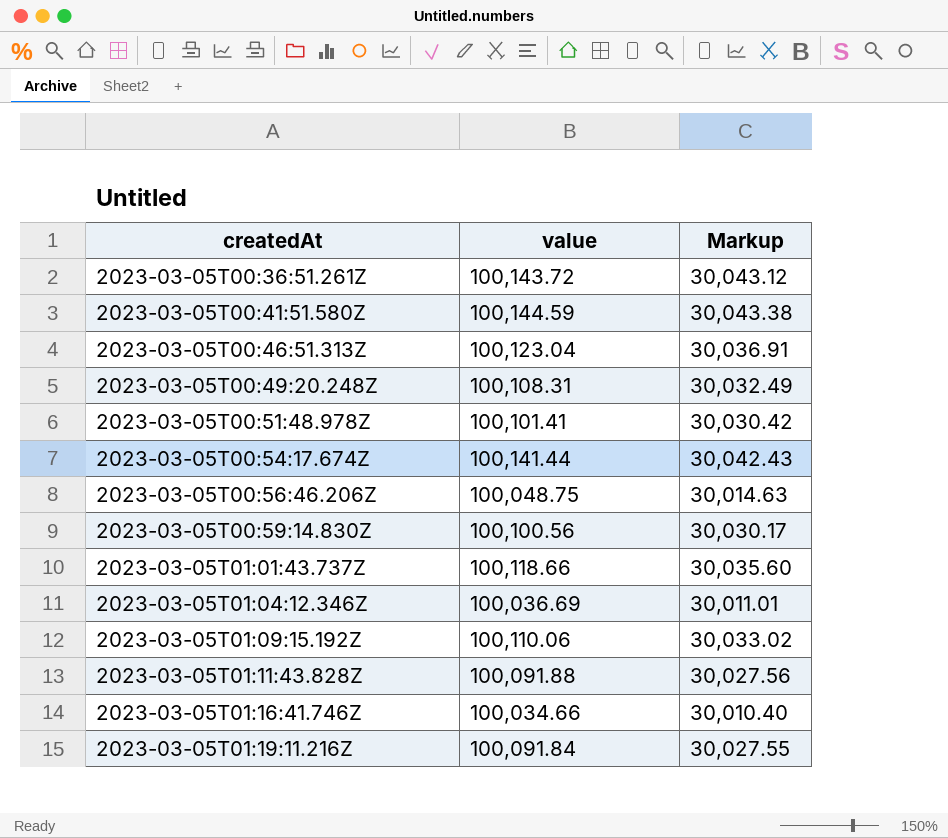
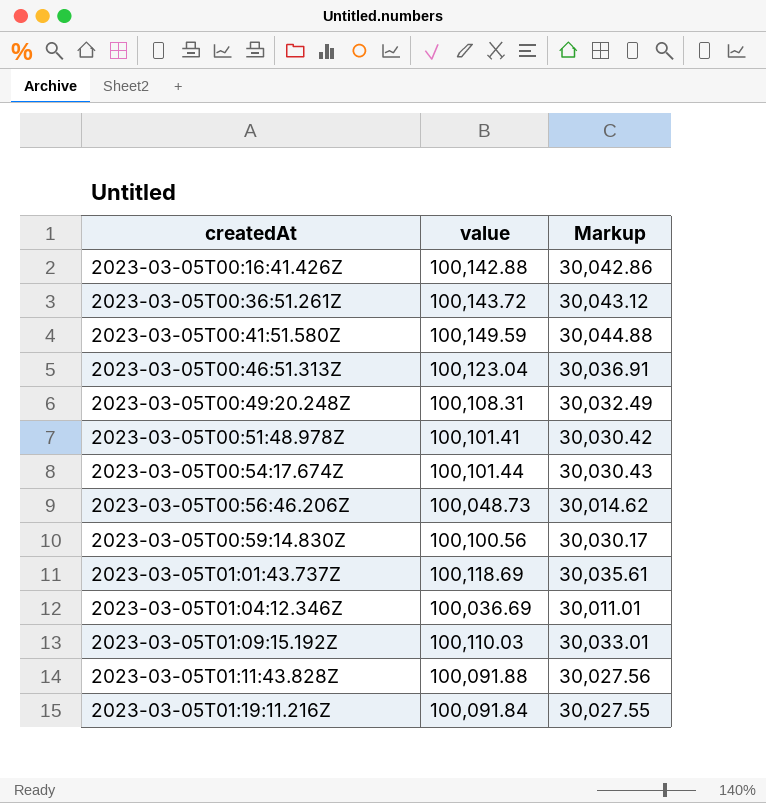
row 2023-03-05T01:16:41.746Z: 100,034.66 | 30,010.40 -> none
row 2023-03-05T00:16:41.426Z: none -> 100,142.88 | 30,042.86
2023-03-05T00:41:51.580Z | value: 100,144.59 -> 100,149.59
2023-03-05T00:41:51.580Z | Markup: 30,043.38 -> 30,044.88
2023-03-05T00:54:17.674Z | value: 100,141.44 -> 100,101.44
2023-03-05T00:54:17.674Z | Markup: 30,042.43 -> 30,030.43
2023-03-05T00:56:46.206Z | value: 100,048.75 -> 100,048.73
2023-03-05T00:56:46.206Z | Markup: 30,014.63 -> 30,014.62
2023-03-05T01:01:43.737Z | value: 100,118.66 -> 100,118.69
2023-03-05T01:01:43.737Z | Markup: 30,035.60 -> 30,035.61
2023-03-05T01:09:15.192Z | value: 100,110.06 -> 100,110.03
2023-03-05T01:09:15.192Z | Markup: 30,033.02 -> 30,033.01

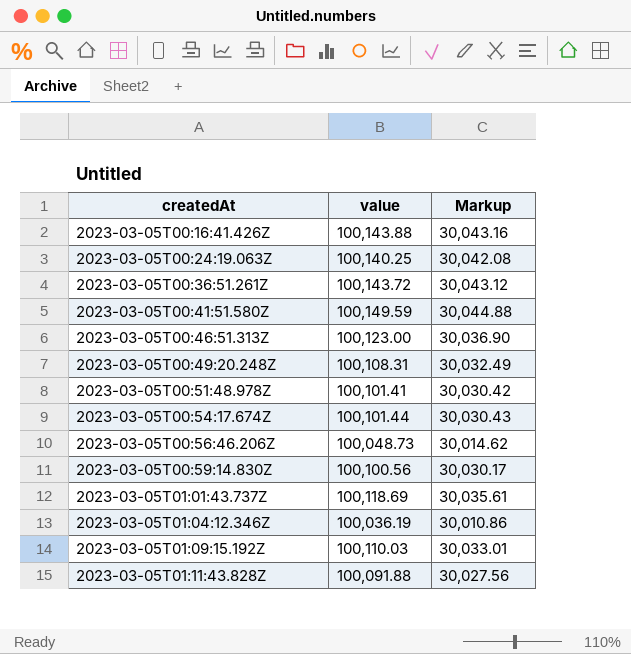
row 2023-03-05T01:19:11.216Z: 100,091.84 | 30,027.55 -> none
2023-03-05T00:16:41.426Z | value: 100,142.88 -> 100,143.88
2023-03-05T00:16:41.426Z | Markup: 30,042.86 -> 30,043.16
row 2023-03-05T00:24:19.063Z: none -> 100,140.25 | 30,042.08
2023-03-05T00:46:51.313Z | value: 100,123.04 -> 100,123.00
2023-03-05T00:46:51.313Z | Markup: 30,036.91 -> 30,036.90
2023-03-05T01:04:12.346Z | value: 100,036.69 -> 100,036.19
2023-03-05T01:04:12.346Z | Markup: 30,011.01 -> 30,010.86

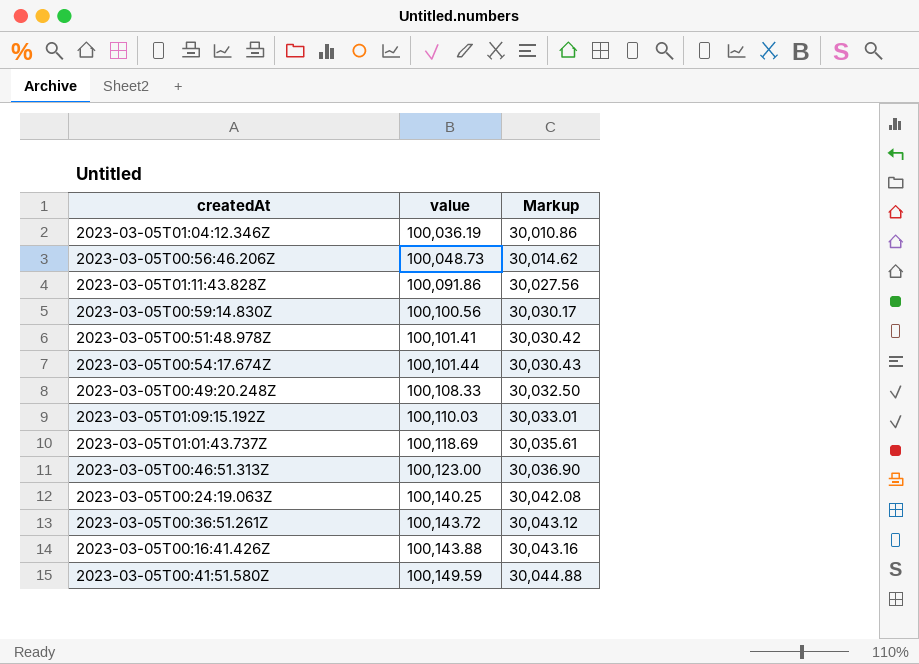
row order: createdAt ascending -> value ascending
2023-03-05T01:11:43.828Z | value: 100,091.88 -> 100,091.86
2023-03-05T00:49:20.248Z | value: 100,108.31 -> 100,108.33
2023-03-05T00:49:20.248Z | Markup: 30,032.49 -> 30,032.50

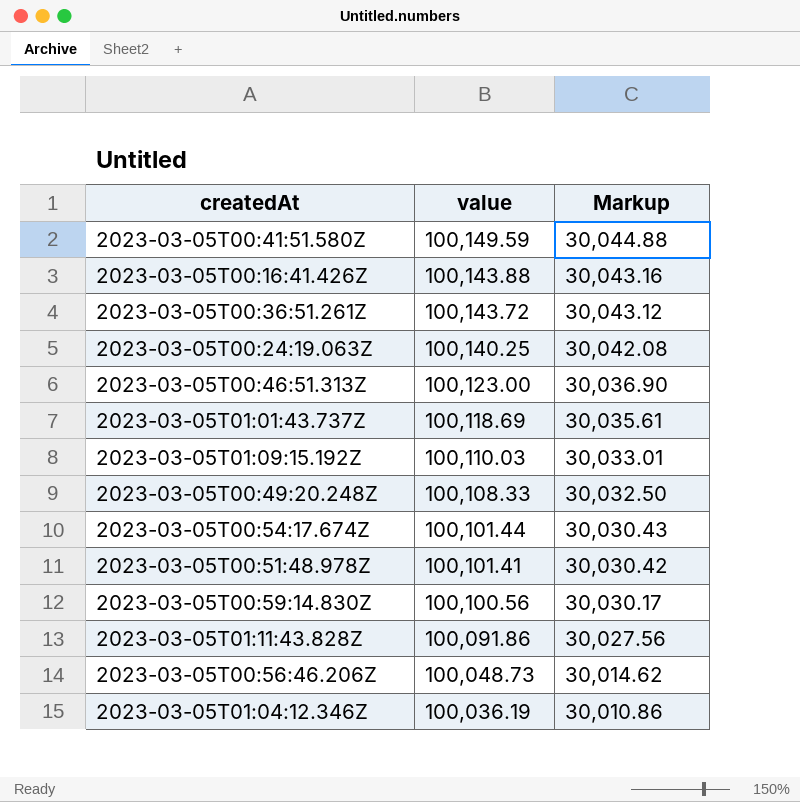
row order: value ascending -> value descending

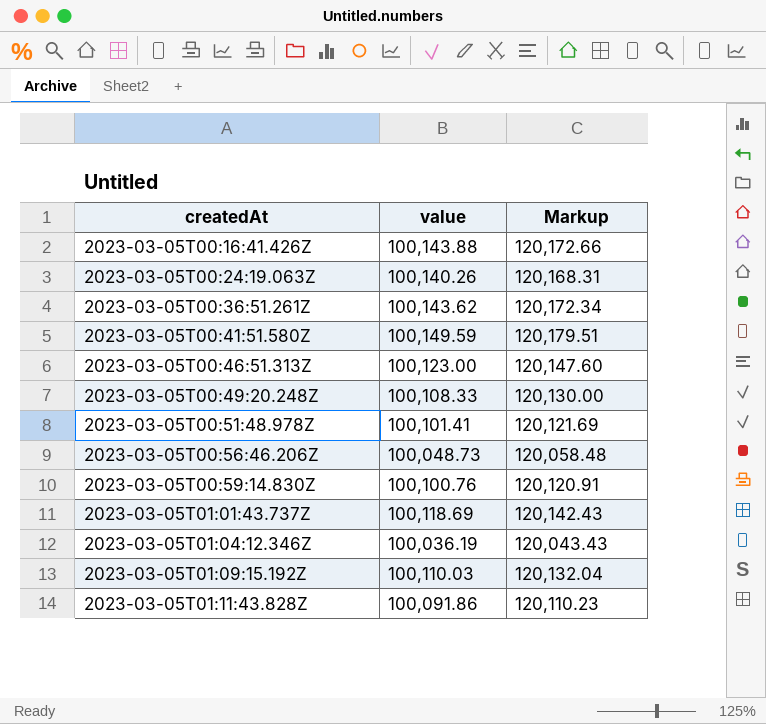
row order: value descending -> createdAt ascending
column Markup | formula: [value] * 0.3 -> [value] * 1.2
row 2023-03-05T00:54:17.674Z: 100,101.44 | 30,030.43 -> none
2023-03-05T00:24:19.063Z | value: 100,140.25 -> 100,140.26
2023-03-05T00:36:51.261Z | value: 100,143.72 -> 100,143.62
2023-03-05T00:59:14.830Z | value: 100,100.56 -> 100,100.76

